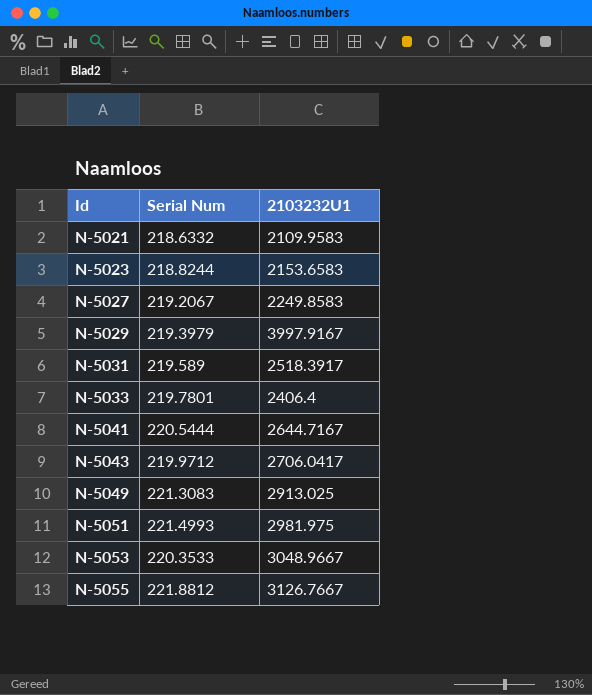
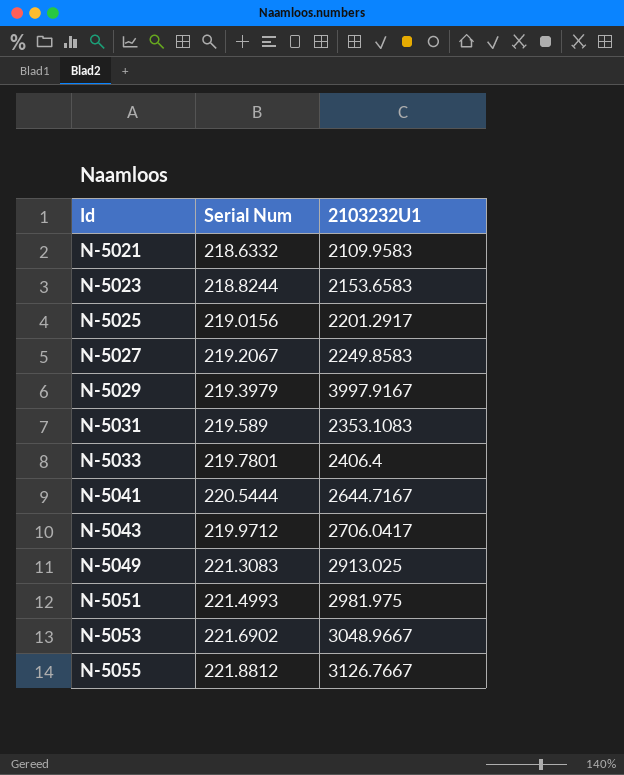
row N-5025: none -> 219.0156 | 2201.2917
N-5031 | 2103232U1: 2518.3917 -> 2353.1083
N-5053 | Serial Num: 220.3533 -> 221.6902

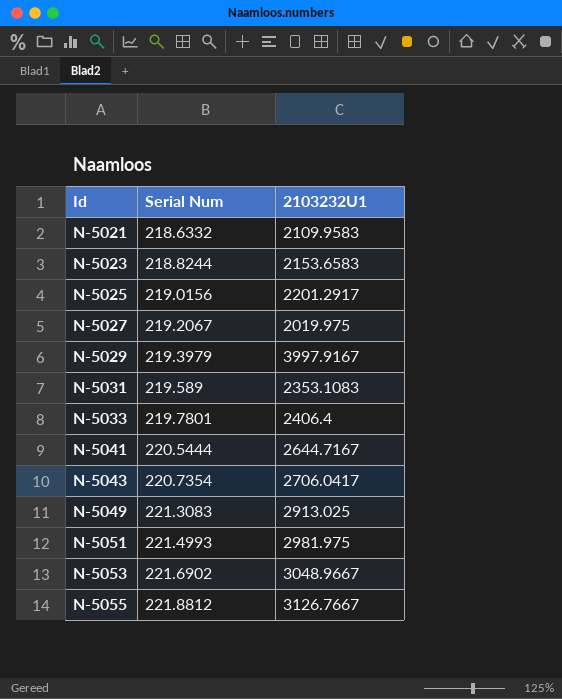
N-5027 | 2103232U1: 2249.8583 -> 2019.975
N-5043 | Serial Num: 219.9712 -> 220.7354

